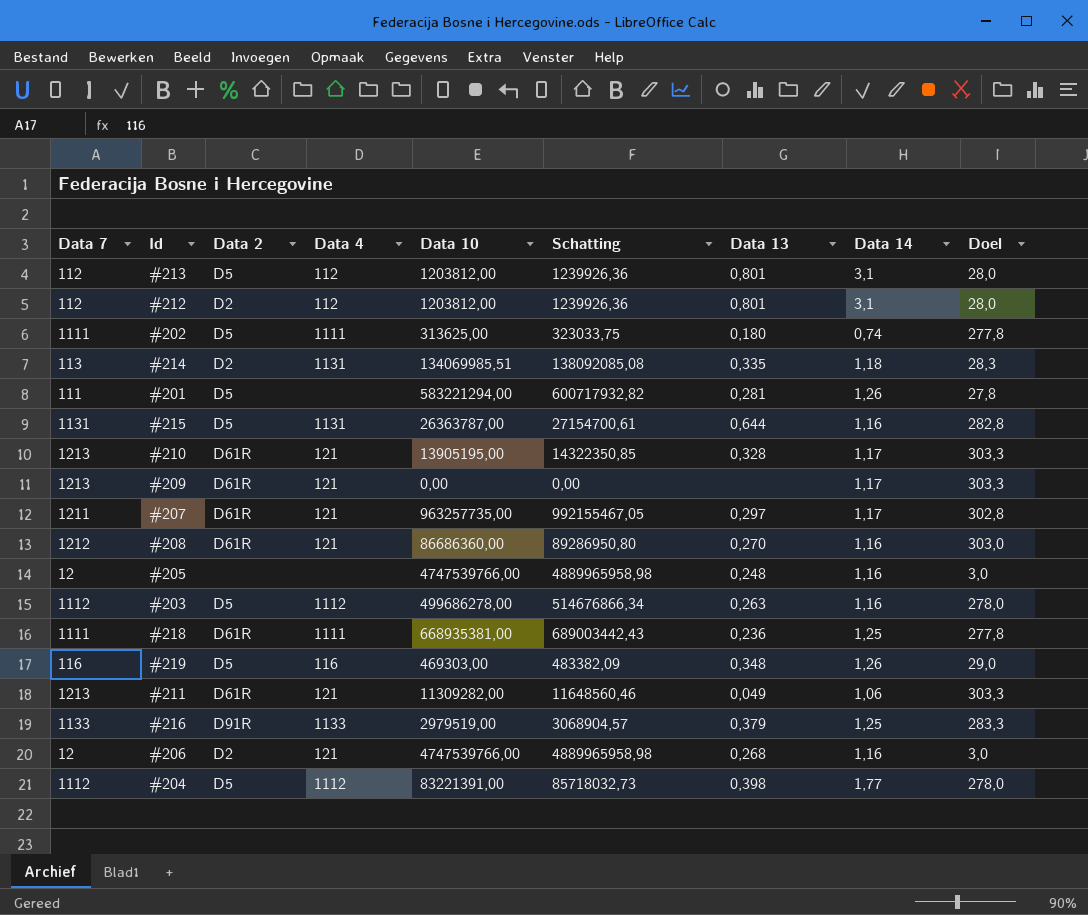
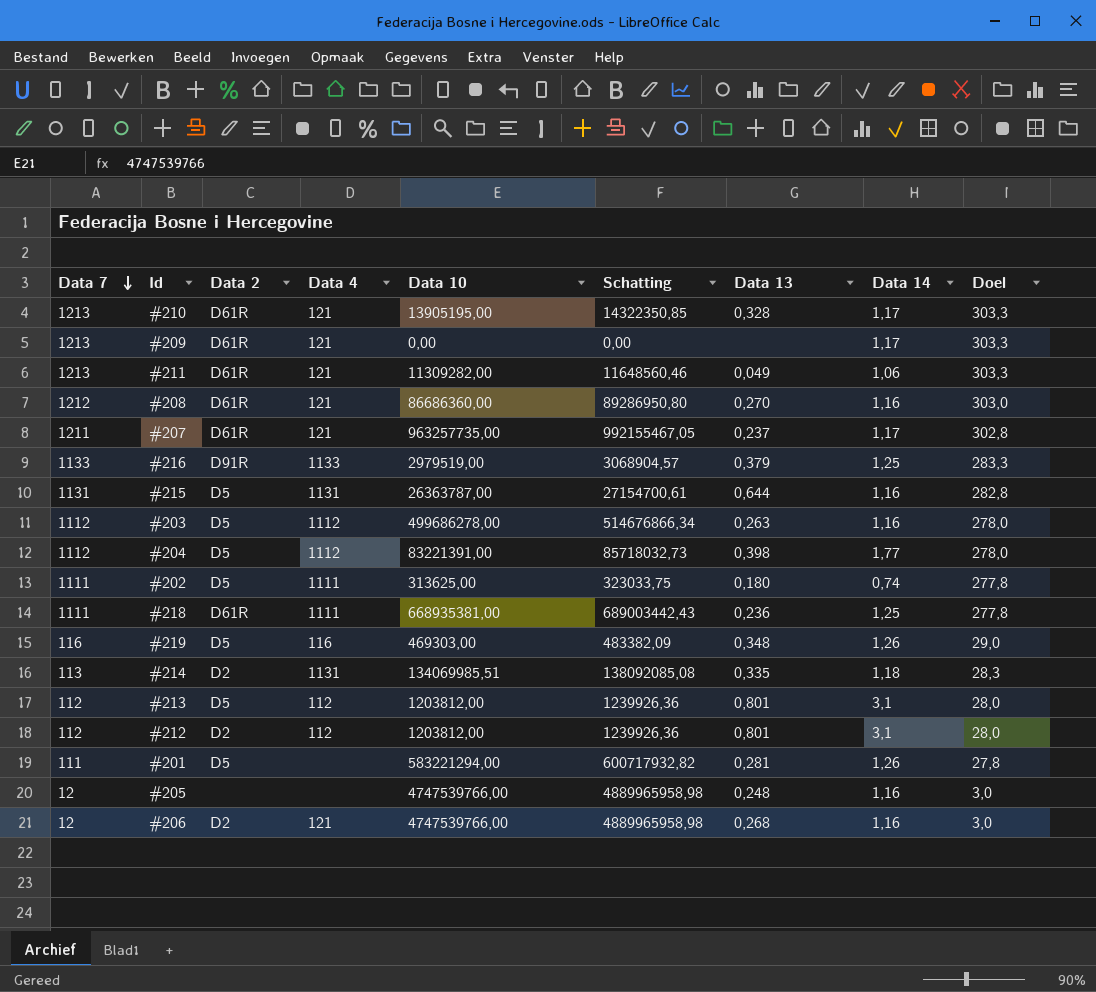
row order: none -> Data 7 descending
#207 | Data 13: 0,297 -> 0,237

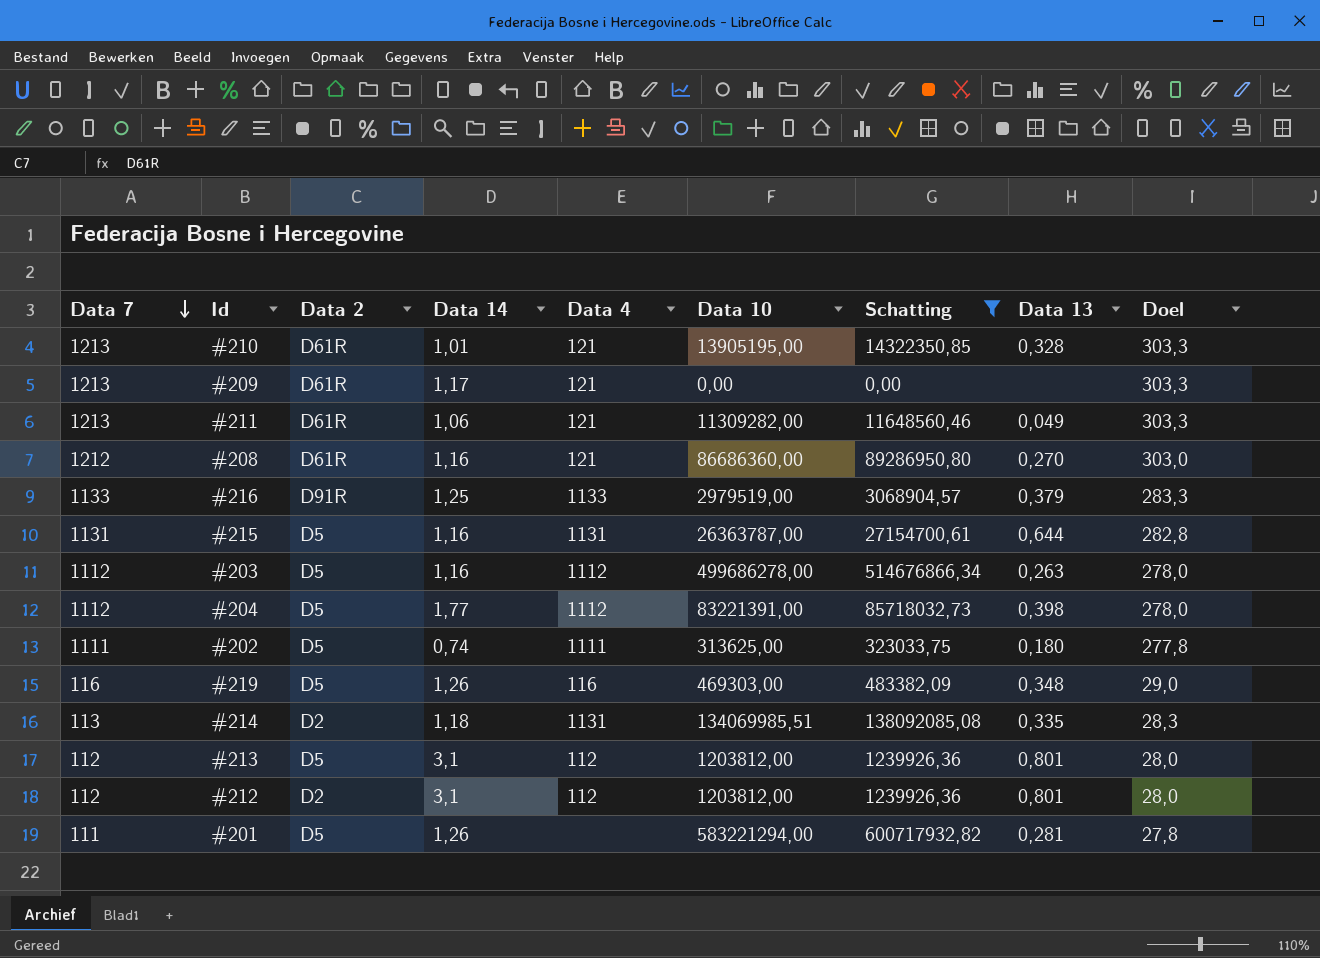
filter: none -> Schatting <= 600717932,82
column Data 14 | position: 8 -> 4
#210 | Data 14: 1,17 -> 1,01

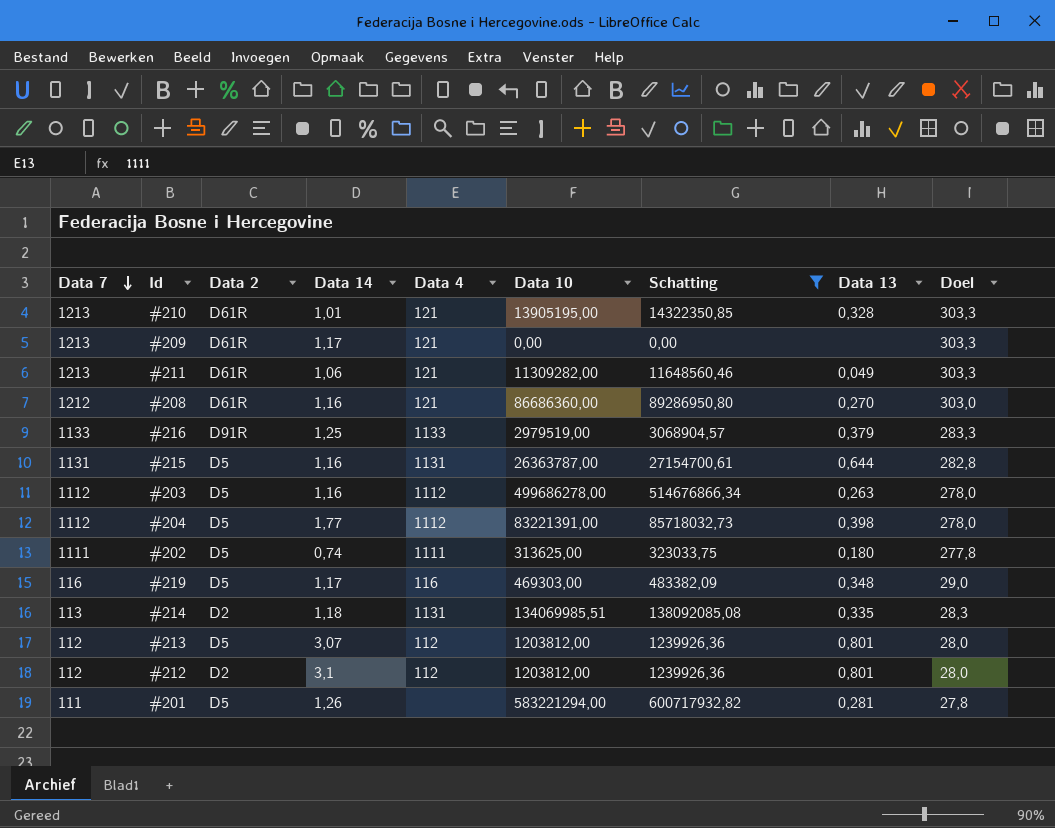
#219 | Data 14: 1,26 -> 1,17
#213 | Data 14: 3,1 -> 3,07

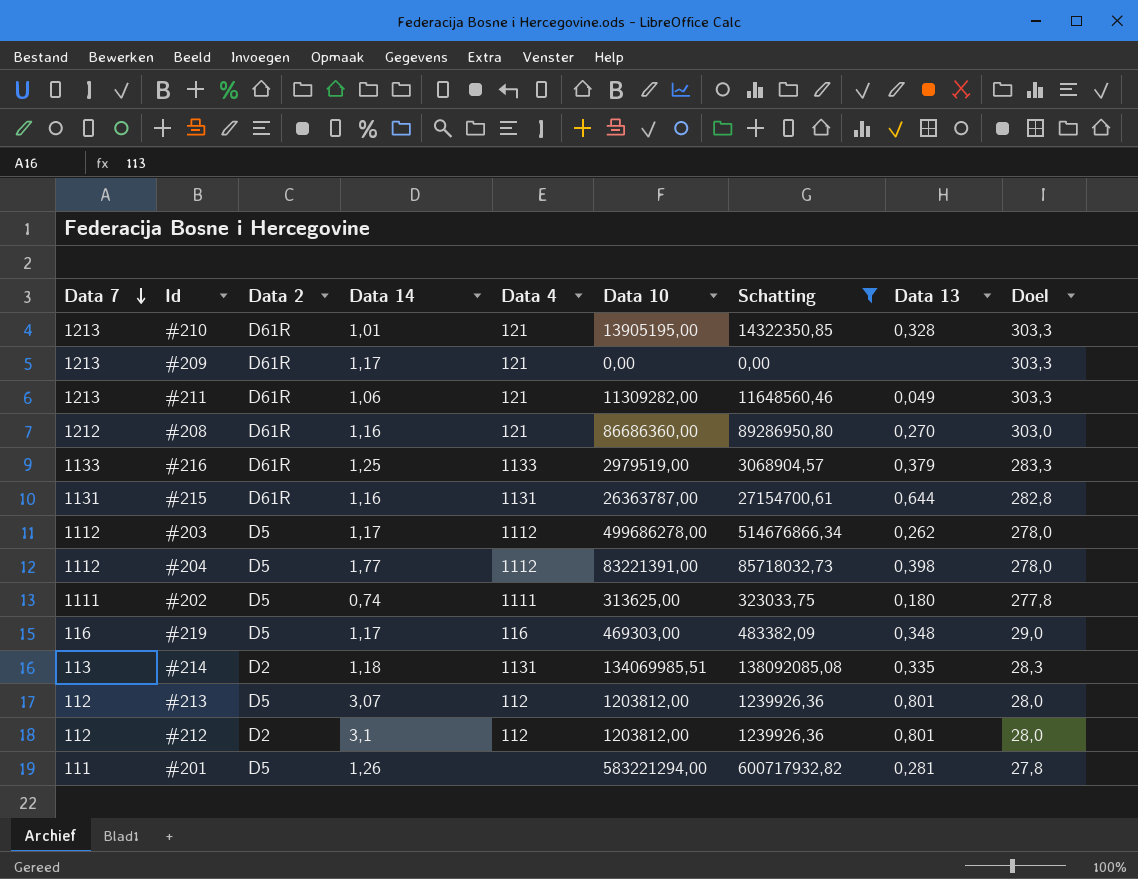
#216 | Data 2: D91R -> D61R
#215 | Data 2: D5 -> D61R
#203 | Data 14: 1,16 -> 1,17
#203 | Data 13: 0,263 -> 0,262

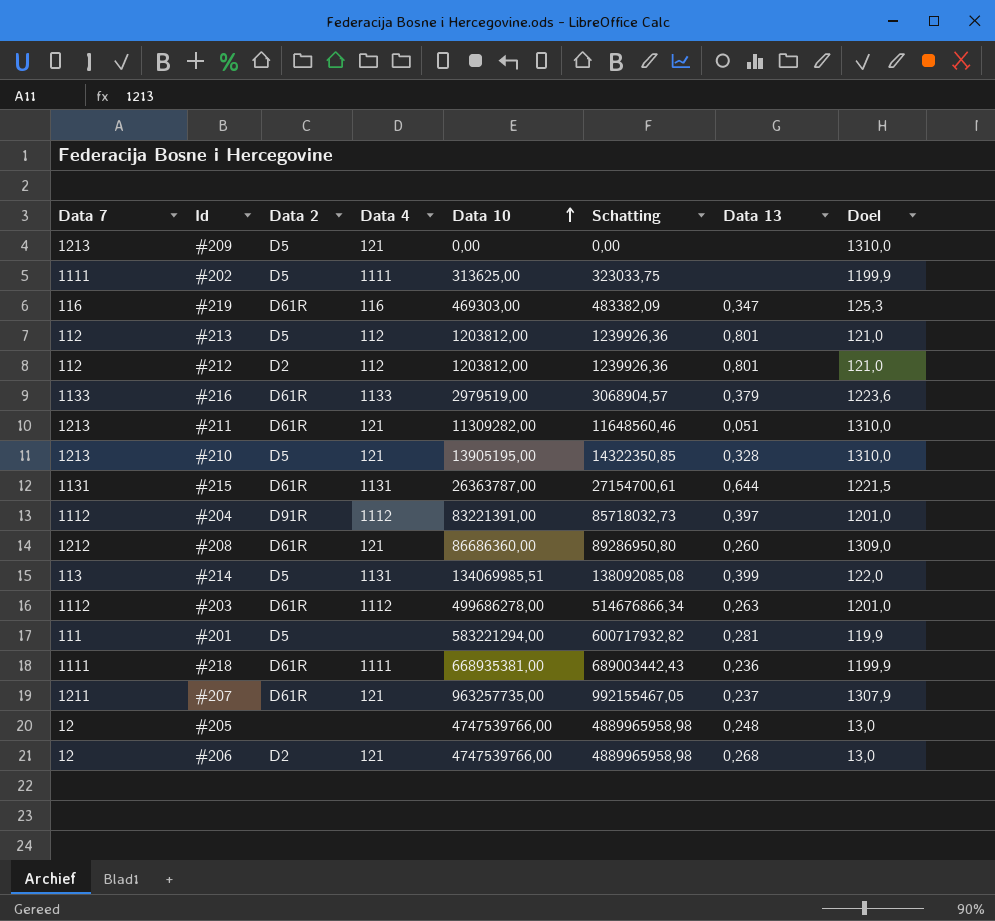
filter: Schatting <= 600717932,82 -> none
row order: Data 7 descending -> Data 10 ascending
column Data 14 | position: 4 -> none
column Doel | formula: [Data 7] * 0,25 -> [Data 7] * 1,08
#209 | Data 2: D61R -> D5
#202 | Data 13: 0,180 -> none
#219 | Data 2: D5 -> D61R
#219 | Data 13: 0,348 -> 0,347
#211 | Data 13: 0,049 -> 0,051
#210 | Data 2: D61R -> D5
#204 | Data 2: D5 -> D91R
#204 | Data 13: 0,398 -> 0,397
#208 | Data 13: 0,270 -> 0,260
#214 | Data 2: D2 -> D5
#214 | Data 13: 0,335 -> 0,399
#203 | Data 2: D5 -> D61R
#203 | Data 13: 0,262 -> 0,263

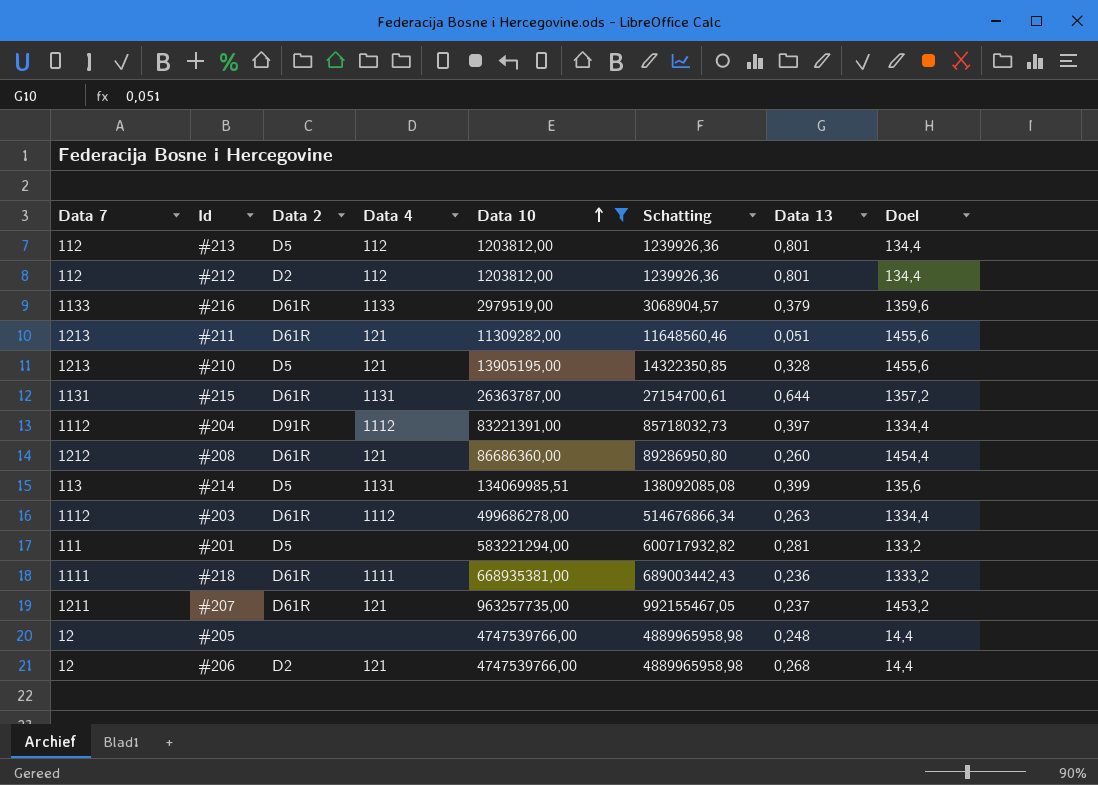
filter: none -> Data 10 >= 1203812,00
column Doel | formula: [Data 7] * 1,08 -> [Data 7] * 1,2

